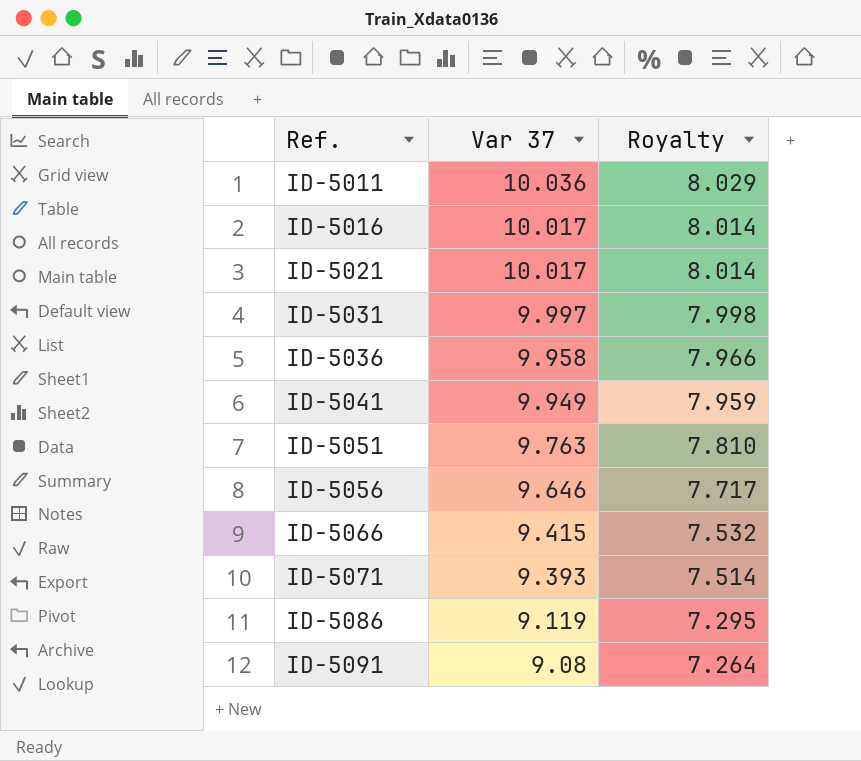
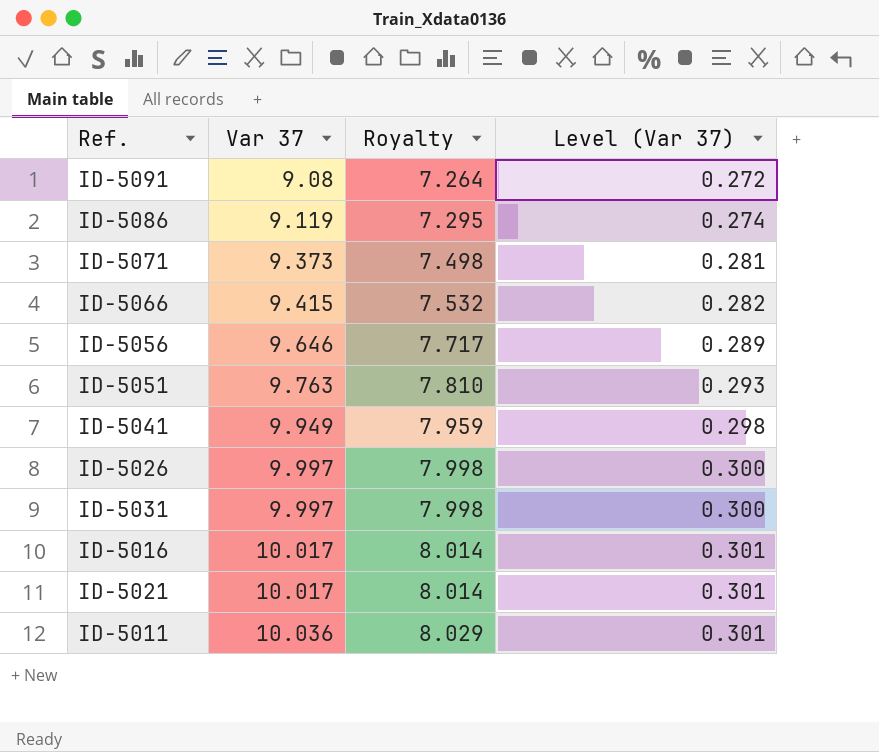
row order: Ref. ascending -> Var 37 ascending
column Level (Var 37) | formula: none -> [Var 37] * 0.03
row ID-5036: 9.958 | 7.966 -> none
ID-5071 | Var 37: 9.393 -> 9.373
ID-5071 | Royalty: 7.514 -> 7.498
row ID-5026: none -> 9.997 | 7.998 | 0.300

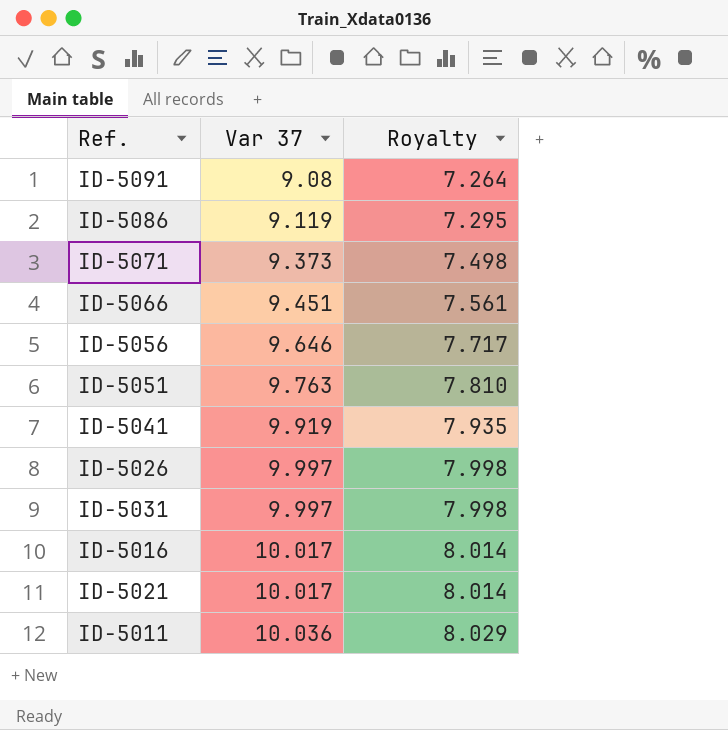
column Level (Var 37) | formula: [Var 37] * 0.03 -> none
ID-5066 | Var 37: 9.415 -> 9.451
ID-5066 | Royalty: 7.532 -> 7.561
ID-5041 | Var 37: 9.949 -> 9.919
ID-5041 | Royalty: 7.959 -> 7.935

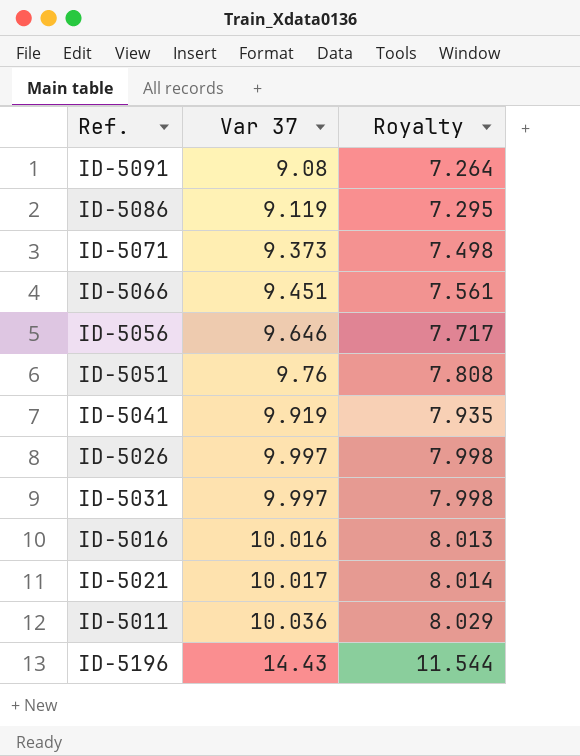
ID-5051 | Var 37: 9.763 -> 9.76
ID-5051 | Royalty: 7.810 -> 7.808
ID-5016 | Var 37: 10.017 -> 10.016
ID-5016 | Royalty: 8.014 -> 8.013
row ID-5196: none -> 14.43 | 11.544

